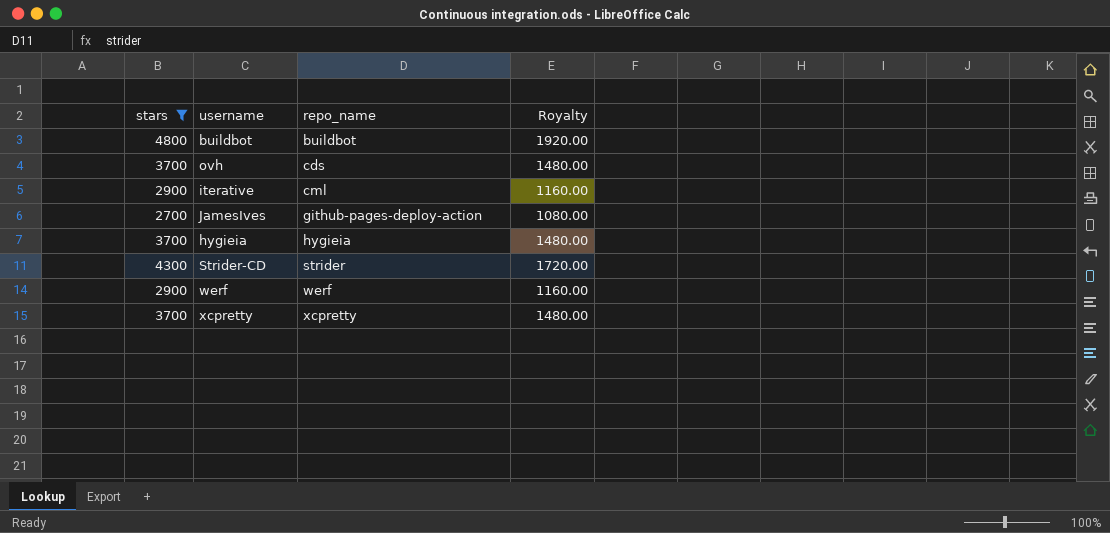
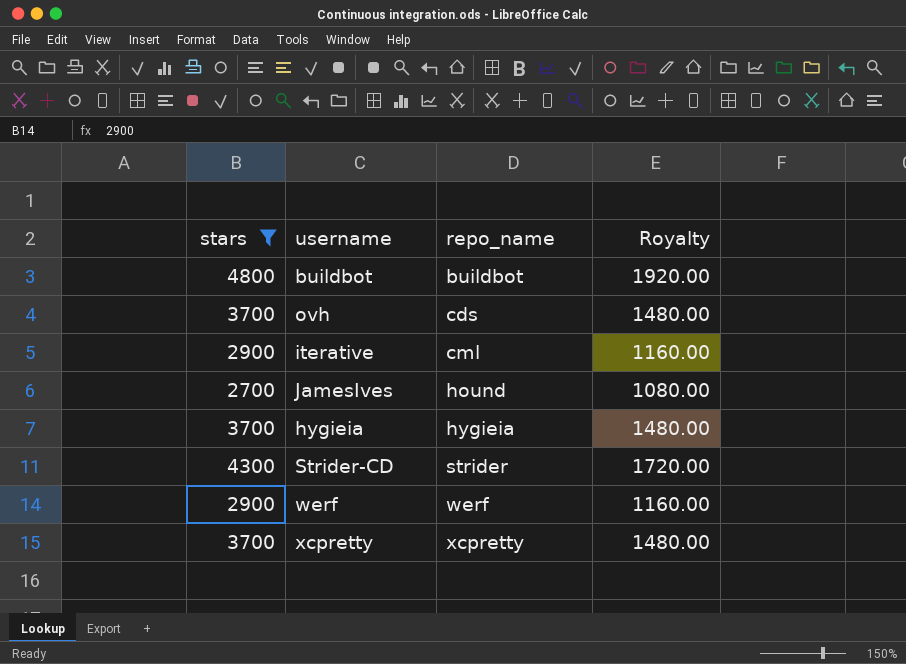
JamesIves | repo_name: github-pages-deploy-action -> hound

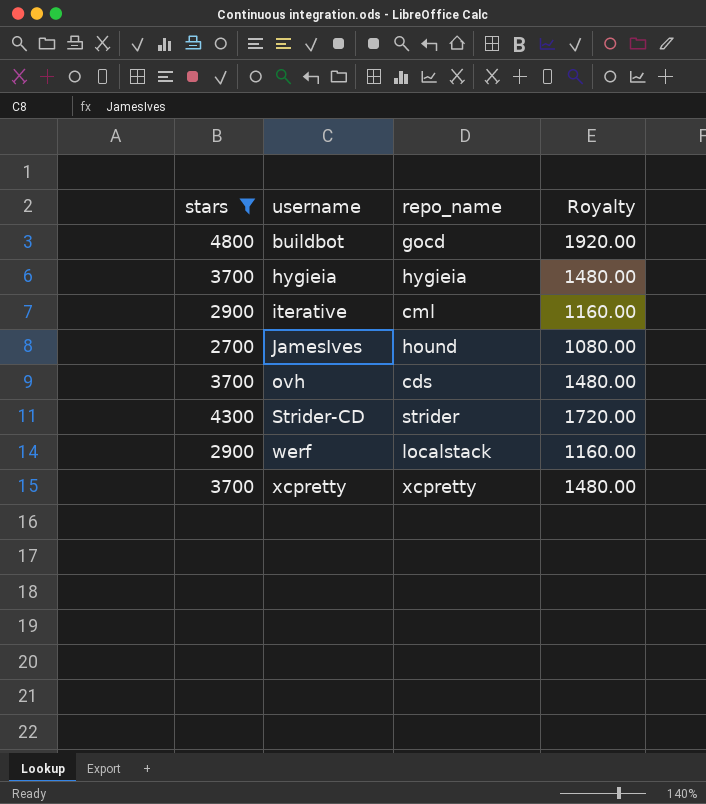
row order: repo_name ascending -> username ascending
buildbot | repo_name: buildbot -> gocd
werf | repo_name: werf -> localstack

